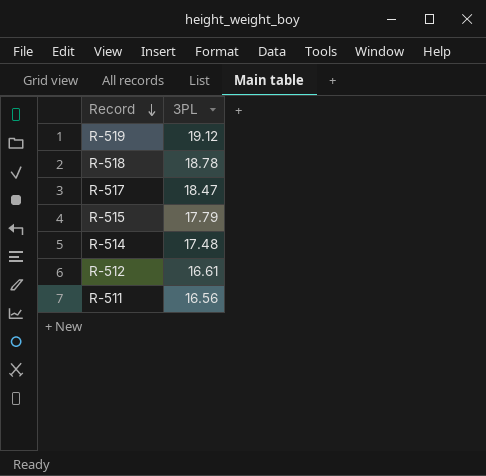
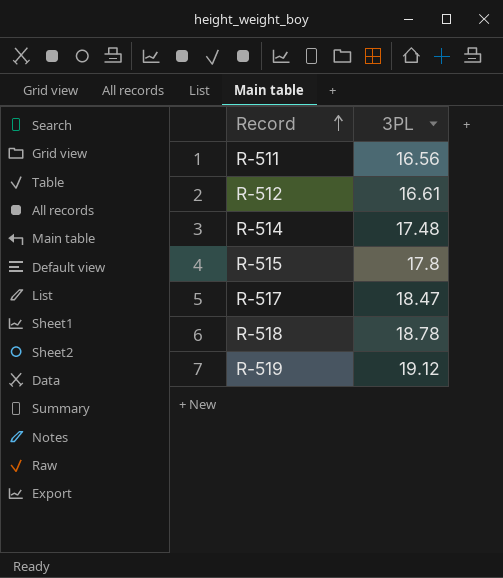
row order: Record descending -> Record ascending
R-515 | 3PL: 17.79 -> 17.8

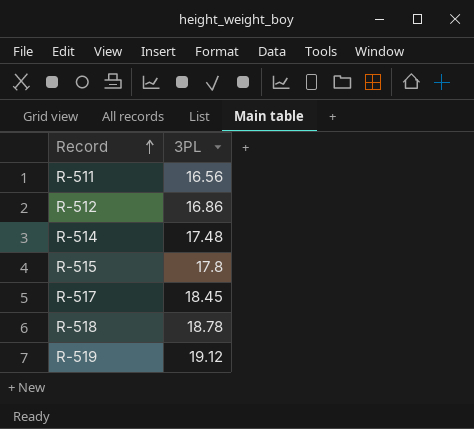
R-512 | 3PL: 16.61 -> 16.86
R-517 | 3PL: 18.47 -> 18.45

